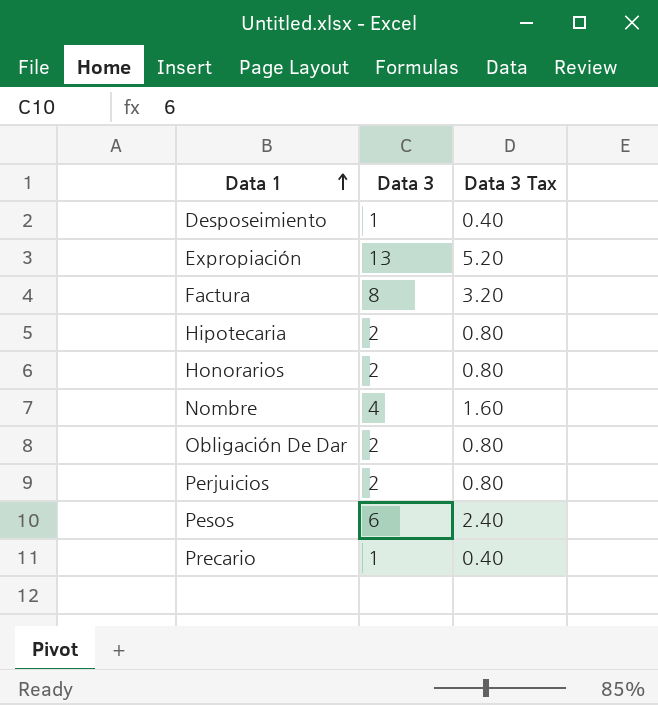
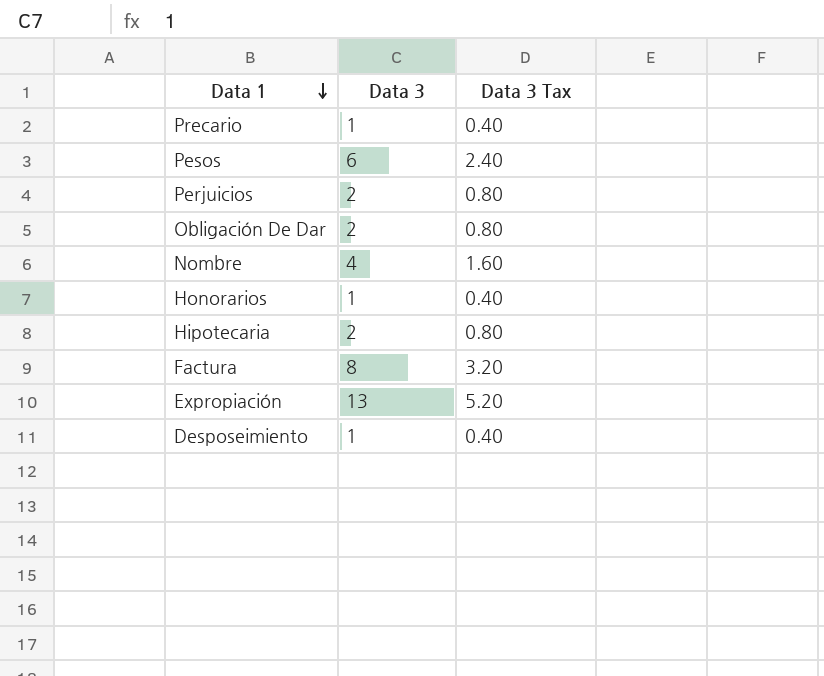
row order: Data 1 ascending -> Data 1 descending
Honorarios | Data 3: 2 -> 1
Honorarios | Data 3 Tax: 0.80 -> 0.40

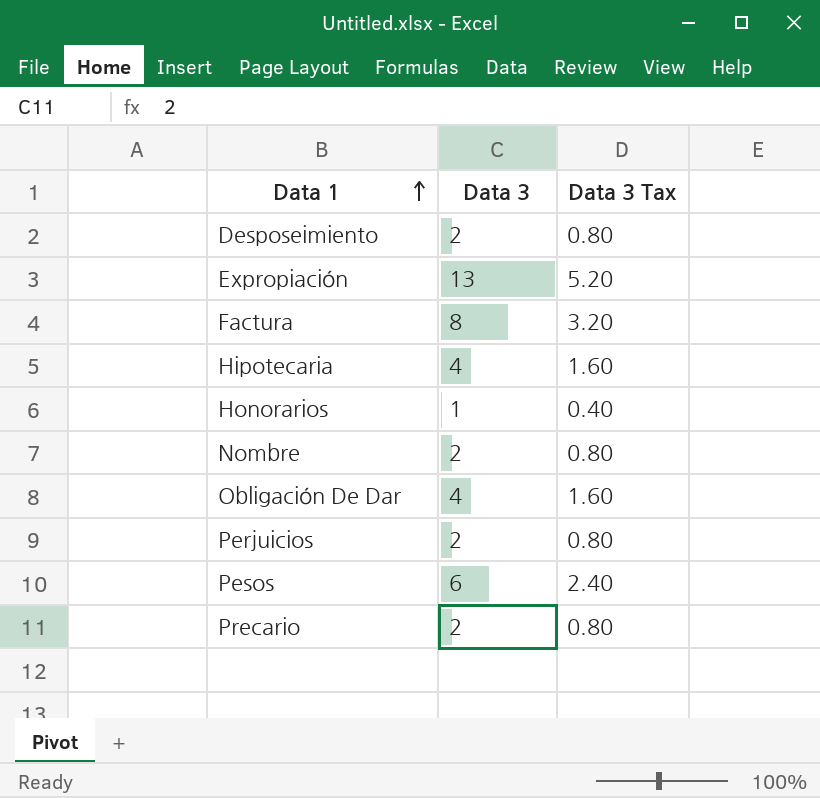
row order: Data 1 descending -> Data 1 ascending
Desposeimiento | Data 3: 1 -> 2
Desposeimiento | Data 3 Tax: 0.40 -> 0.80
Hipotecaria | Data 3: 2 -> 4
Hipotecaria | Data 3 Tax: 0.80 -> 1.60
Nombre | Data 3: 4 -> 2
Nombre | Data 3 Tax: 1.60 -> 0.80
Obligación De Dar | Data 3: 2 -> 4
Obligación De Dar | Data 3 Tax: 0.80 -> 1.60
Precario | Data 3: 1 -> 2
Precario | Data 3 Tax: 0.40 -> 0.80

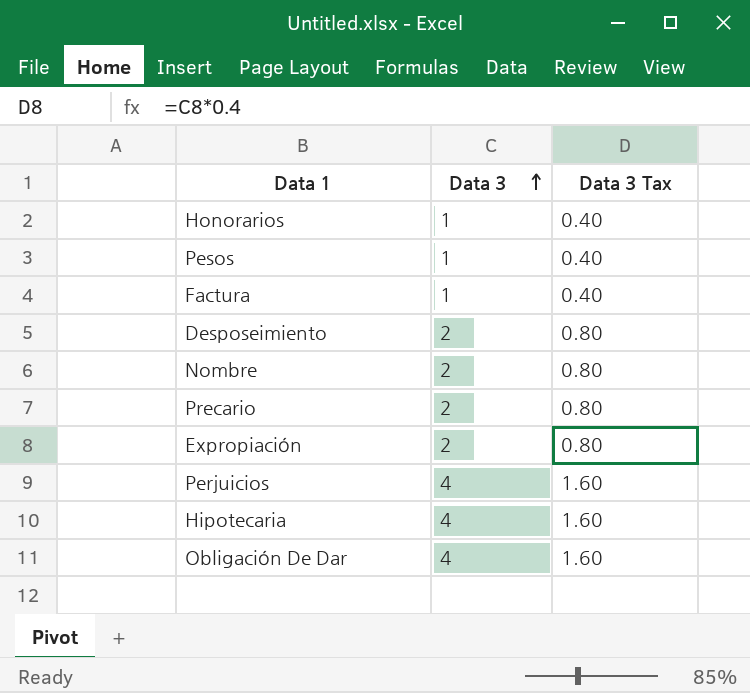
row order: Data 1 ascending -> Data 3 ascending
Pesos | Data 3: 6 -> 1
Pesos | Data 3 Tax: 2.40 -> 0.40
Factura | Data 3: 8 -> 1
Factura | Data 3 Tax: 3.20 -> 0.40
Expropiación | Data 3: 13 -> 2
Expropiación | Data 3 Tax: 5.20 -> 0.80
Perjuicios | Data 3: 2 -> 4
Perjuicios | Data 3 Tax: 0.80 -> 1.60

